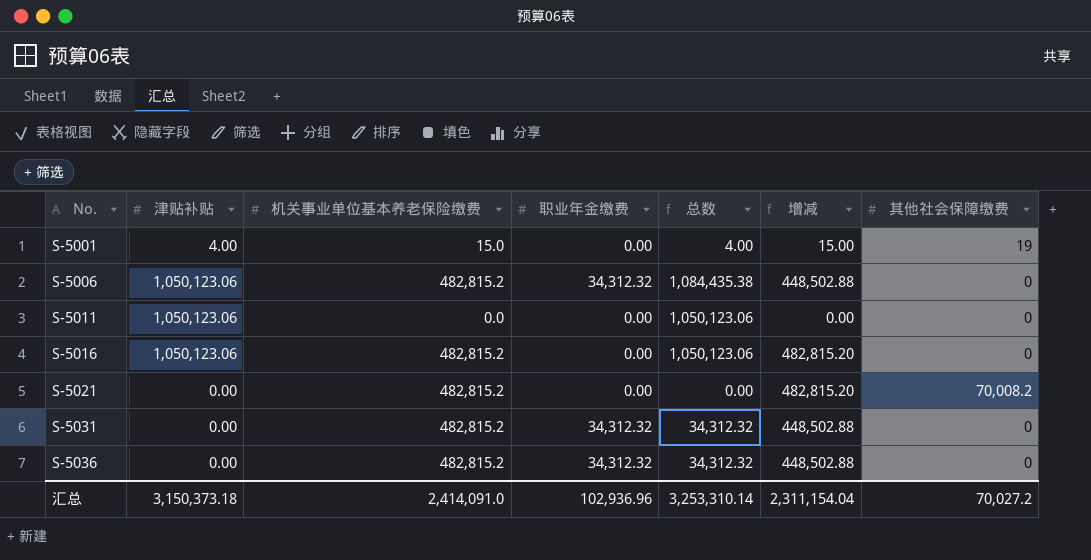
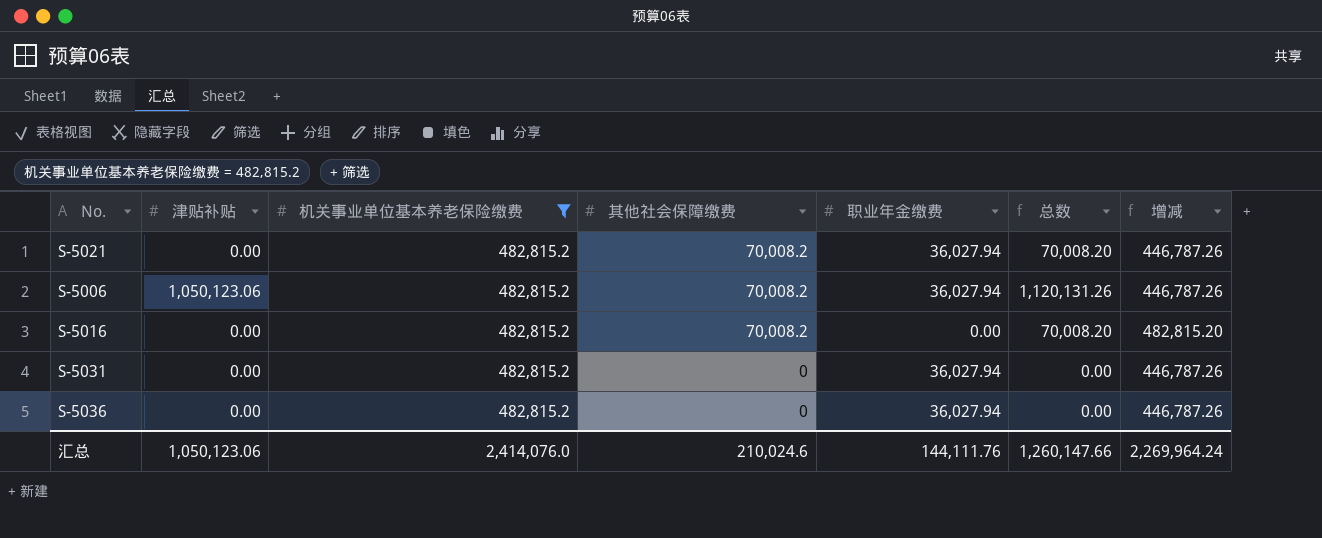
filter: none -> 机关事业单位基本养老保险缴费 = 482,815.2
row order: No. ascending -> 其他社会保障缴费 descending
column 其他社会保障缴费 | position: 7 -> 4
column 总数 | formula: [津贴补贴] + [职业年金缴费] -> [津贴补贴] + [其他社会保障缴费]
S-5021 | 职业年金缴费: 0.00 -> 36,027.94
S-5021 | 增减: 482,815.20 -> 446,787.26
S-5006 | 其他社会保障缴费: 0 -> 70,008.2
S-5006 | 职业年金缴费: 34,312.32 -> 36,027.94
S-5006 | 增减: 448,502.88 -> 446,787.26
S-5016 | 津贴补贴: 1,050,123.06 -> 0.00
S-5016 | 其他社会保障缴费: 0 -> 70,008.2
S-5031 | 职业年金缴费: 34,312.32 -> 36,027.94
S-5031 | 增减: 448,502.88 -> 446,787.26
S-5036 | 职业年金缴费: 34,312.32 -> 36,027.94
S-5036 | 增减: 448,502.88 -> 446,787.26
汇总 | 津贴补贴: 3,150,373.18 -> 1,050,123.06
汇总 | 机关事业单位基本养老保险缴费: 2,414,091.0 -> 2,414,076.0
汇总 | 其他社会保障缴费: 70,027.2 -> 210,024.6
汇总 | 职业年金缴费: 102,936.96 -> 144,111.76
汇总 | 总数: 3,253,310.14 -> 1,260,147.66
汇总 | 增减: 2,311,154.04 -> 2,269,964.24

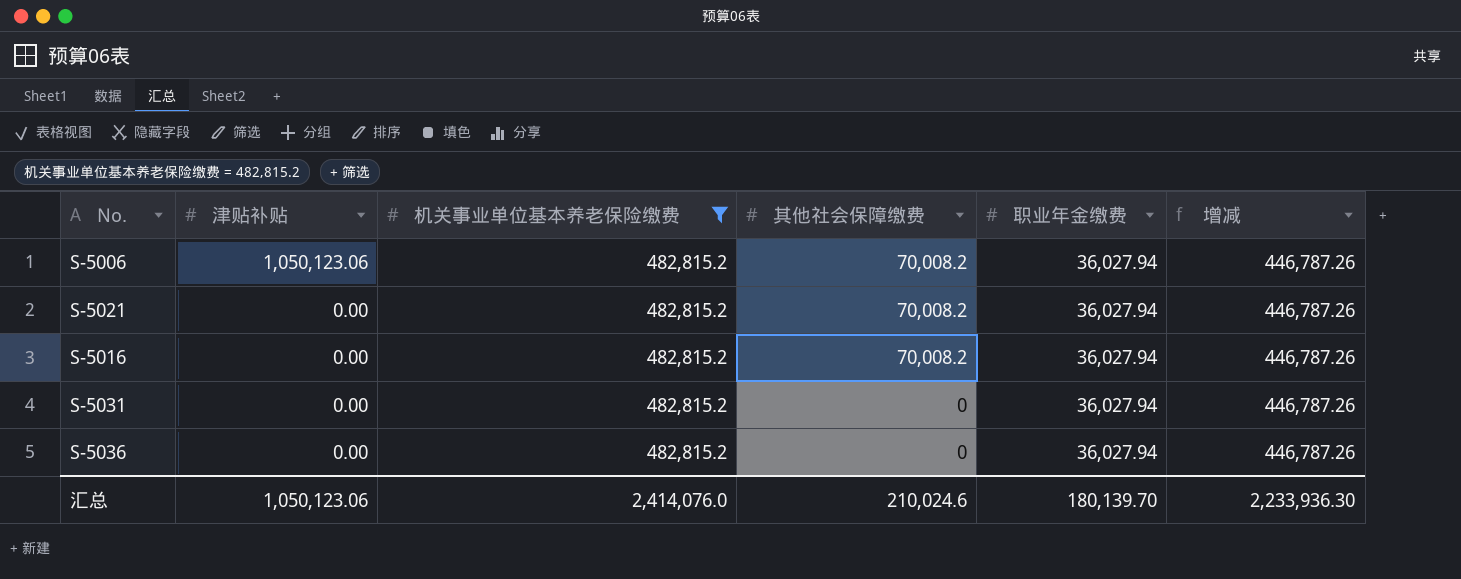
row order: 其他社会保障缴费 descending -> 津贴补贴 descending
column 总数 | formula: [津贴补贴] + [其他社会保障缴费] -> none
S-5016 | 职业年金缴费: 0.00 -> 36,027.94
S-5016 | 增减: 482,815.20 -> 446,787.26
汇总 | 职业年金缴费: 144,111.76 -> 180,139.70
汇总 | 增减: 2,269,964.24 -> 2,233,936.30

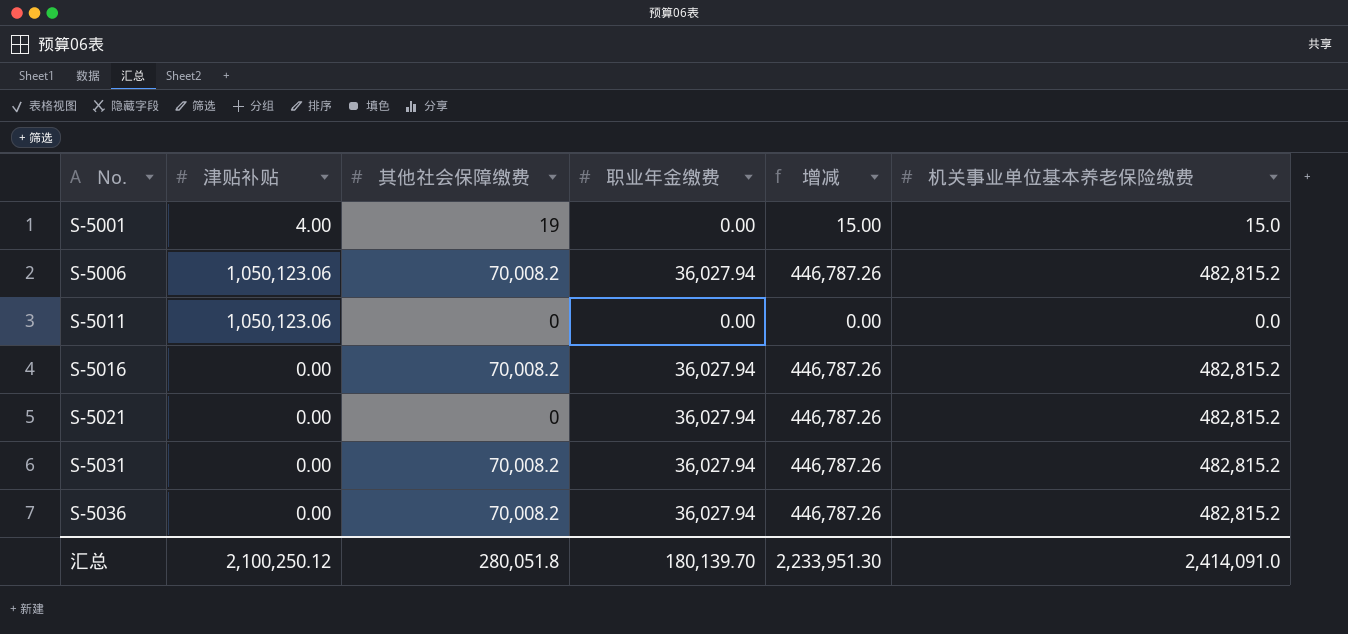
filter: 机关事业单位基本养老保险缴费 = 482,815.2 -> none
row order: 津贴补贴 descending -> No. ascending
column 机关事业单位基本养老保险缴费 | position: 3 -> 6
S-5021 | 其他社会保障缴费: 70,008.2 -> 0
S-5031 | 其他社会保障缴费: 0 -> 70,008.2
S-5036 | 其他社会保障缴费: 0 -> 70,008.2
汇总 | 津贴补贴: 1,050,123.06 -> 2,100,250.12
汇总 | 其他社会保障缴费: 210,024.6 -> 280,051.8
汇总 | 增减: 2,233,936.30 -> 2,233,951.30
汇总 | 机关事业单位基本养老保险缴费: 2,414,076.0 -> 2,414,091.0

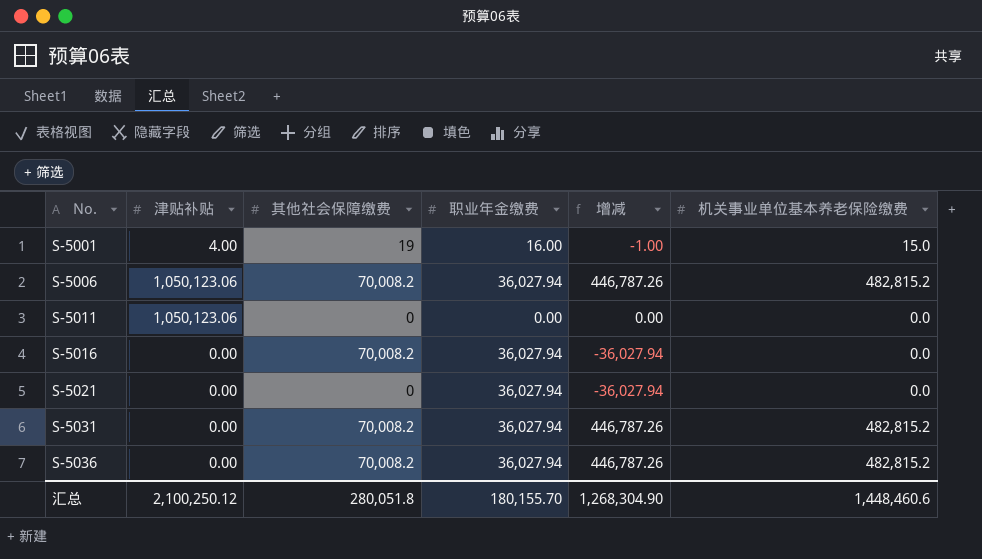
S-5001 | 职业年金缴费: 0.00 -> 16.00
S-5001 | 增减: 15.00 -> -1.00
S-5016 | 增减: 446,787.26 -> -36,027.94
S-5016 | 机关事业单位基本养老保险缴费: 482,815.2 -> 0.0
S-5021 | 增减: 446,787.26 -> -36,027.94
S-5021 | 机关事业单位基本养老保险缴费: 482,815.2 -> 0.0
汇总 | 职业年金缴费: 180,139.70 -> 180,155.70
汇总 | 增减: 2,233,951.30 -> 1,268,304.90
汇总 | 机关事业单位基本养老保险缴费: 2,414,091.0 -> 1,448,460.6

